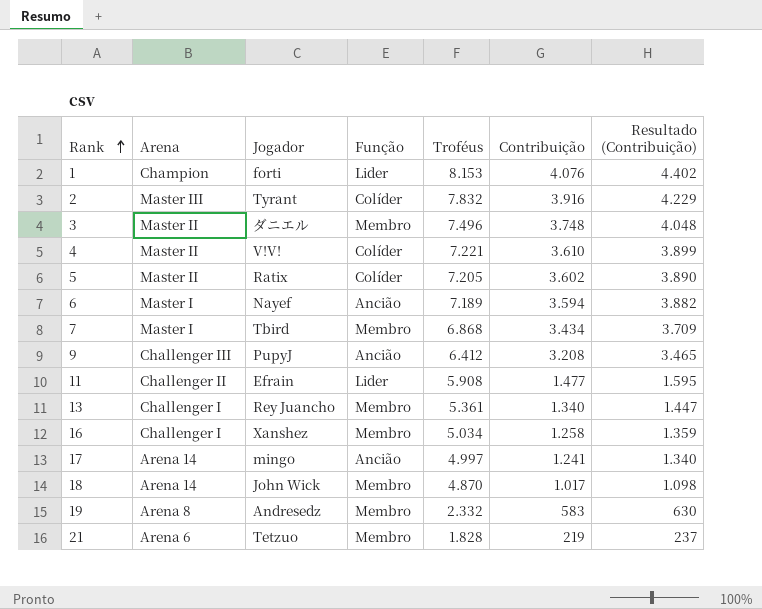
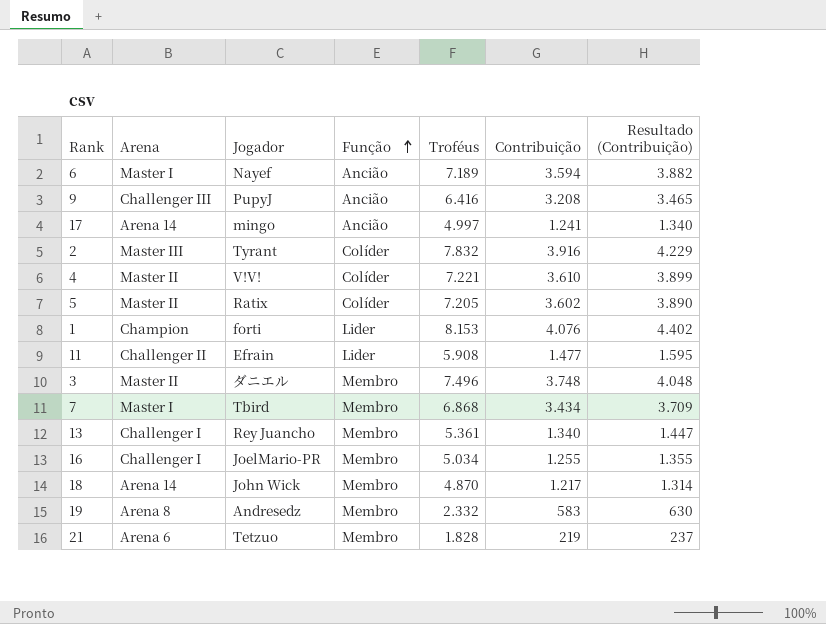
row order: Rank ascending -> Função ascending
9 | Troféus: 6.412 -> 6.416
16 | Jogador: Xanshez -> JoelMario-PR
16 | Contribuição: 1.258 -> 1.255
16 | Resultado (Contribuição): 1.359 -> 1.355
18 | Contribuição: 1.017 -> 1.217
18 | Resultado (Contribuição): 1.098 -> 1.314

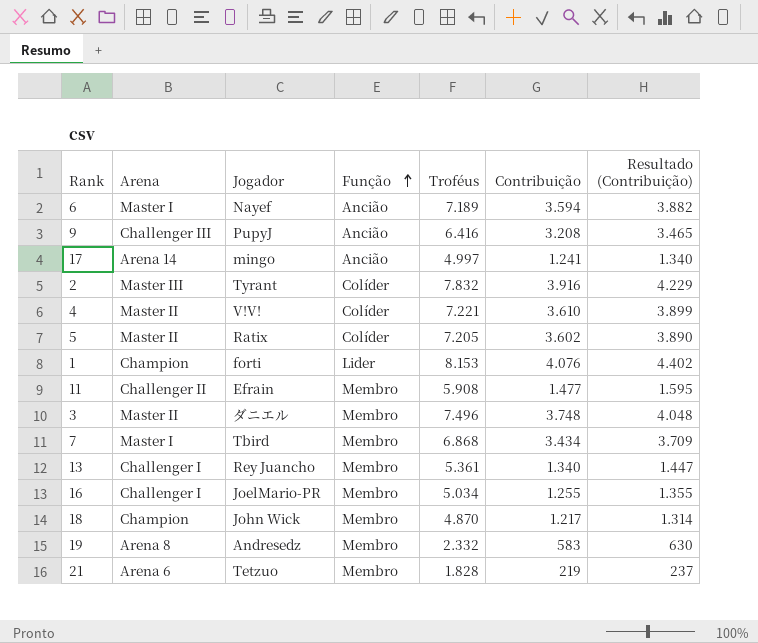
11 | Função: Lider -> Membro
18 | Arena: Arena 14 -> Champion

